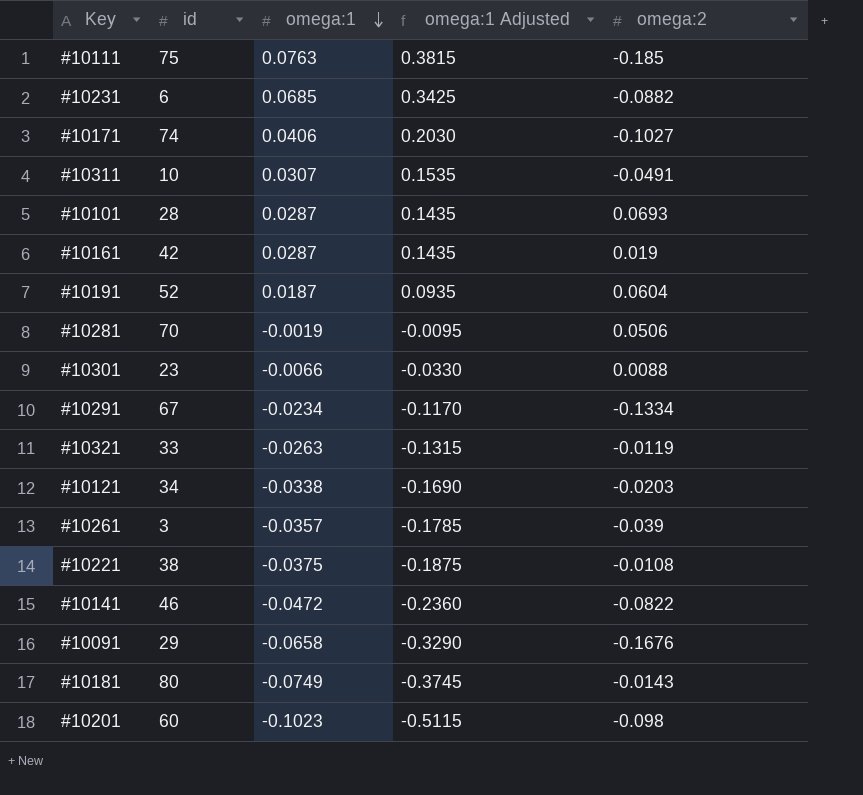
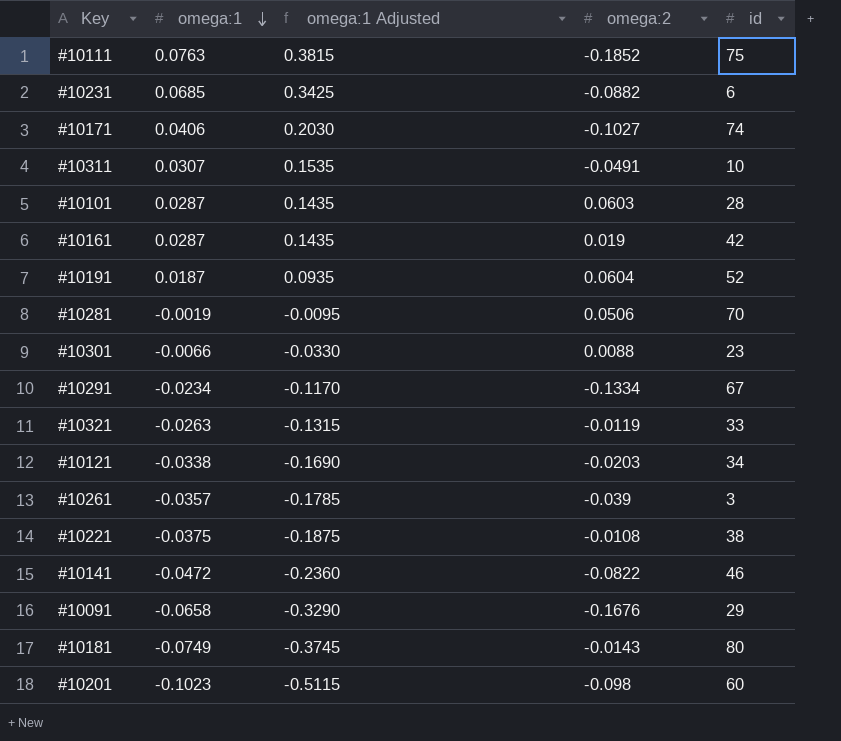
column id | position: 2 -> 5
#10111 | omega:2: -0.185 -> -0.1852
#10101 | omega:2: 0.0693 -> 0.0603

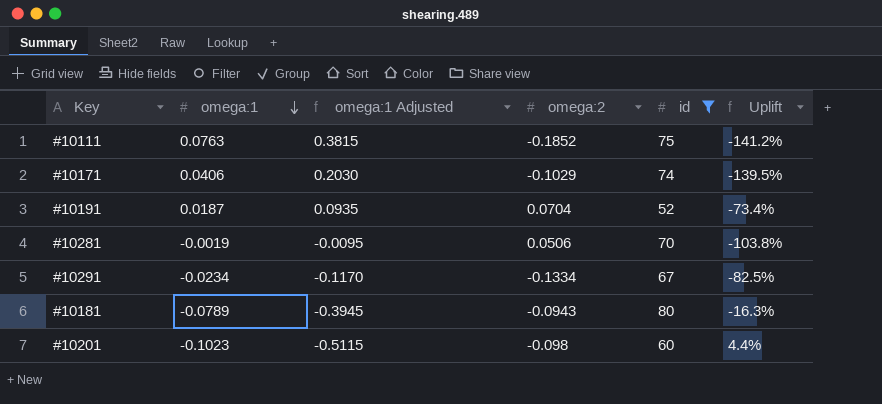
filter: none -> id >= 52
column Uplift | formula: none -> ([omega:1] - [omega:2]) / [omega:2]
#10171 | omega:2: -0.1027 -> -0.1029
#10191 | omega:2: 0.0604 -> 0.0704
#10181 | omega:1: -0.0749 -> -0.0789
#10181 | omega:1 Adjusted: -0.3745 -> -0.3945
#10181 | omega:2: -0.0143 -> -0.0943

